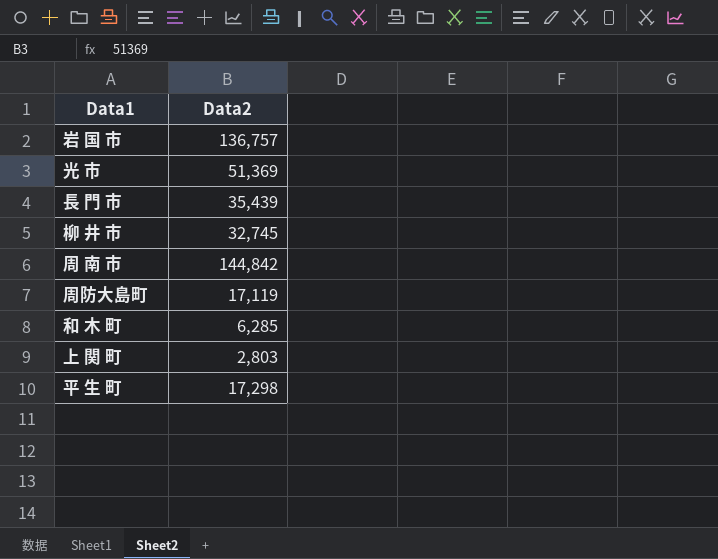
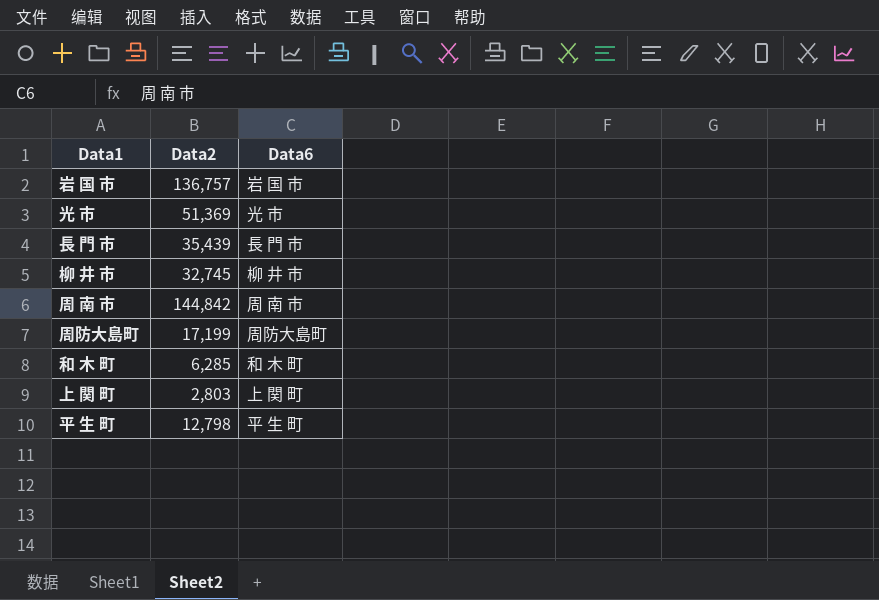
column Data6 | position: none -> 3
周防大島町 | Data2: 17,119 -> 17,199
平 生 町 | Data2: 17,298 -> 12,798

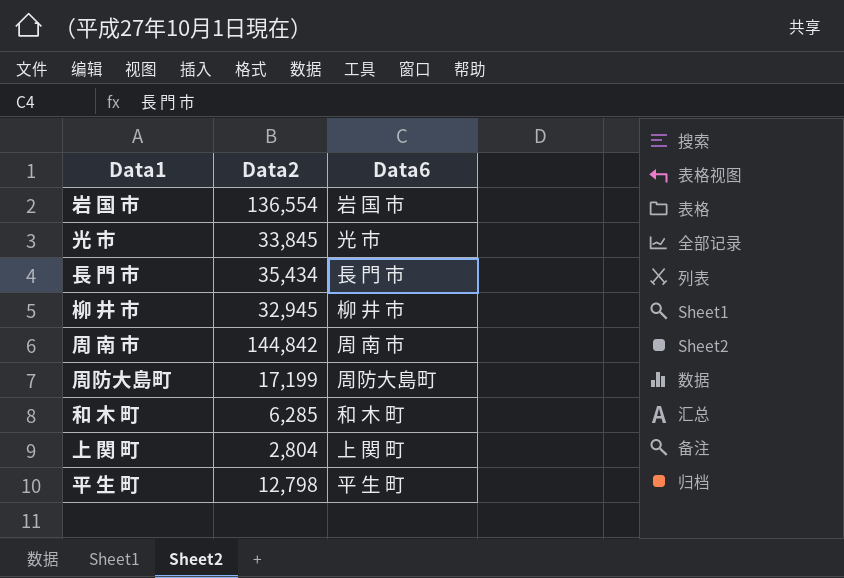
岩 国 市 | Data2: 136,757 -> 136,554
光 市 | Data2: 51,369 -> 33,845
長 門 市 | Data2: 35,439 -> 35,434
柳 井 市 | Data2: 32,745 -> 32,945
上 関 町 | Data2: 2,803 -> 2,804

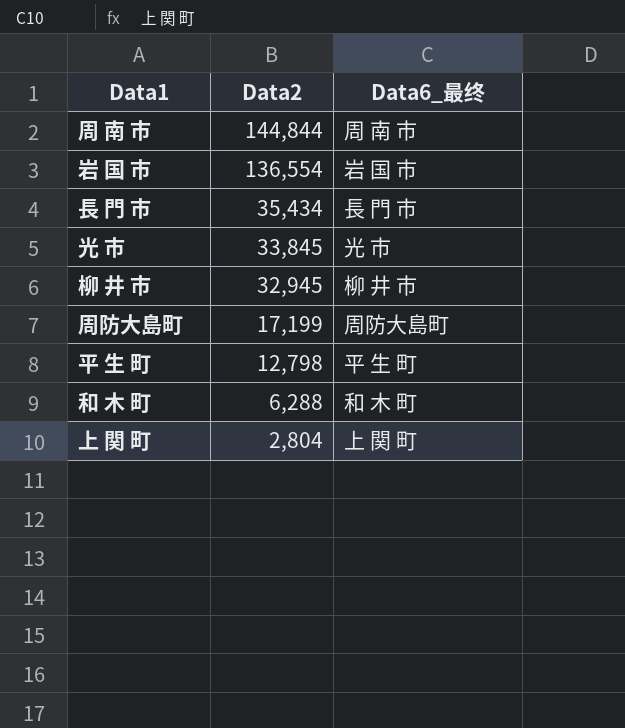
row order: none -> Data2 descending
column name: Data6 -> Data6_最终
周 南 市 | Data2: 144,842 -> 144,844
和 木 町 | Data2: 6,285 -> 6,288

